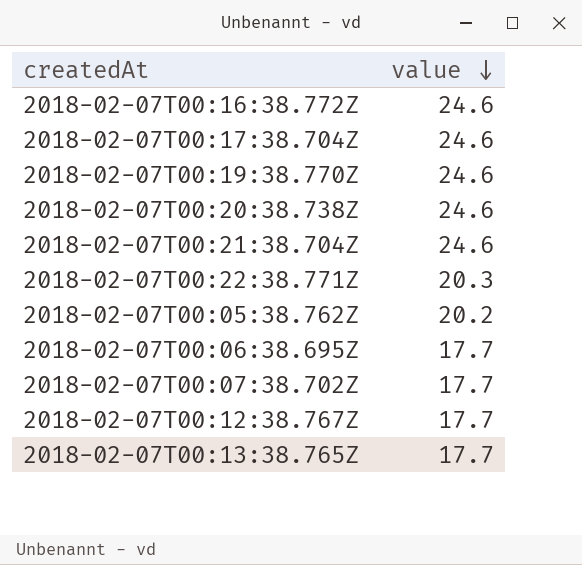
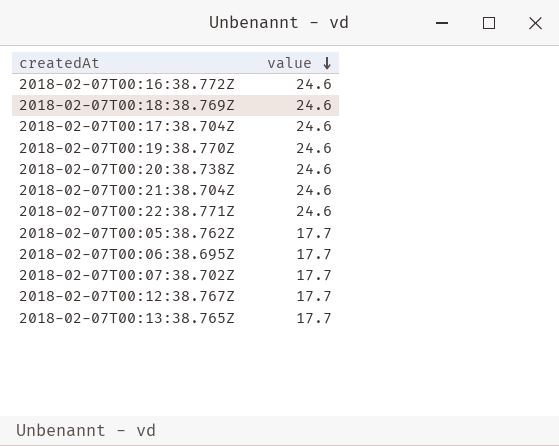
row 2018-02-07T00:18:38.769Z: none -> 24.6
2018-02-07T00:22:38.771Z | value: 20.3 -> 24.6
2018-02-07T00:05:38.762Z | value: 20.2 -> 17.7

